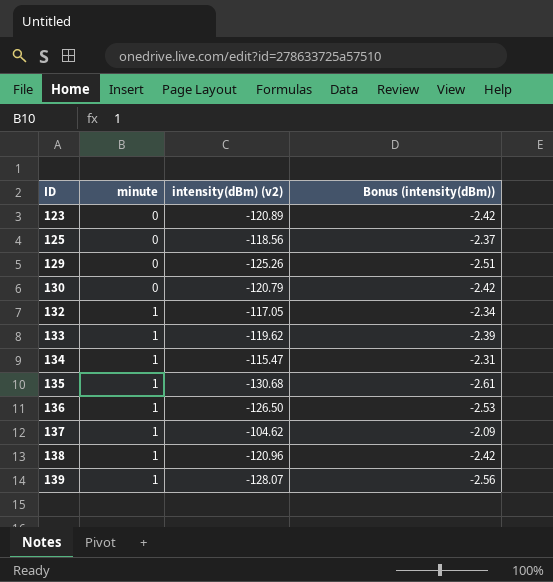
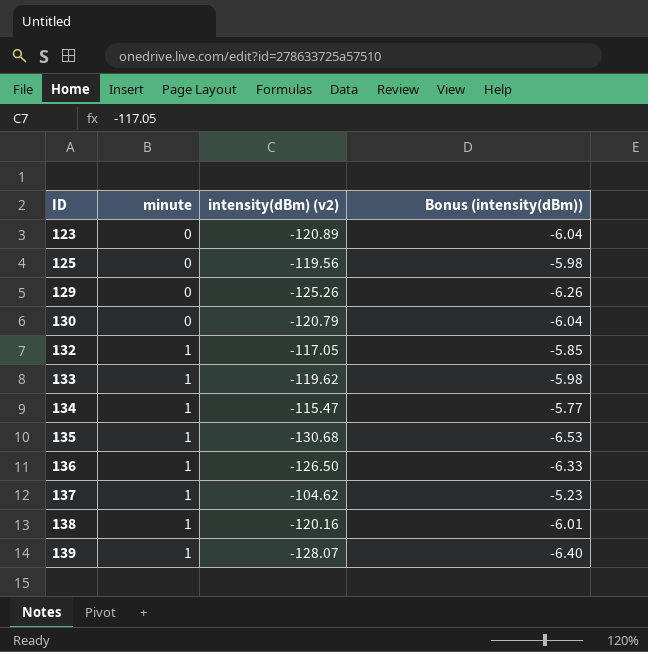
column Bonus (intensity(dBm)) | formula: [intensity(dBm) (v2)] * 0.02 -> [intensity(dBm) (v2)] * 0.05
125 | intensity(dBm) (v2): -118.56 -> -119.56
138 | intensity(dBm) (v2): -120.96 -> -120.16

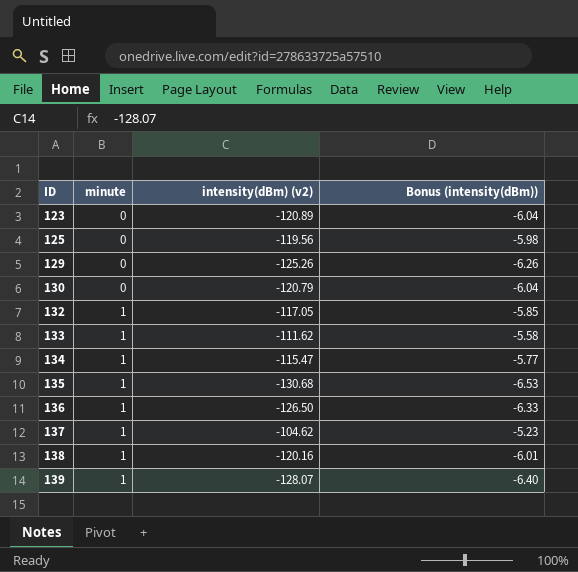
133 | intensity(dBm) (v2): -119.62 -> -111.62
133 | Bonus (intensity(dBm)): -5.98 -> -5.58

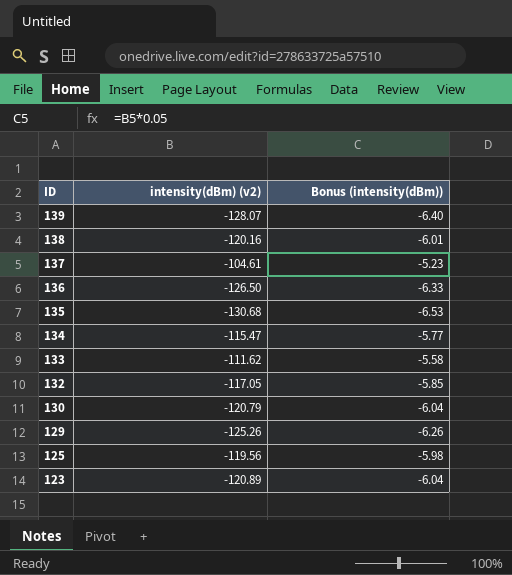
row order: ID ascending -> ID descending
column minute | position: 2 -> none
137 | intensity(dBm) (v2): -104.62 -> -104.61

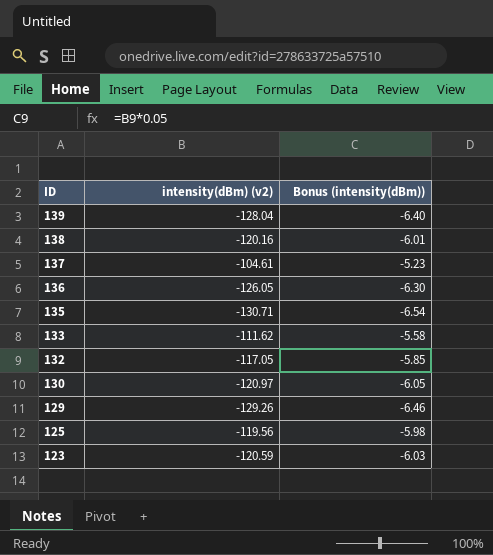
row 134: -115.47 | -5.77 -> none
139 | intensity(dBm) (v2): -128.07 -> -128.04
136 | intensity(dBm) (v2): -126.50 -> -126.05
136 | Bonus (intensity(dBm)): -6.33 -> -6.30
135 | intensity(dBm) (v2): -130.68 -> -130.71
135 | Bonus (intensity(dBm)): -6.53 -> -6.54
130 | intensity(dBm) (v2): -120.79 -> -120.97
130 | Bonus (intensity(dBm)): -6.04 -> -6.05
129 | intensity(dBm) (v2): -125.26 -> -129.26
129 | Bonus (intensity(dBm)): -6.26 -> -6.46
123 | intensity(dBm) (v2): -120.89 -> -120.59
123 | Bonus (intensity(dBm)): -6.04 -> -6.03

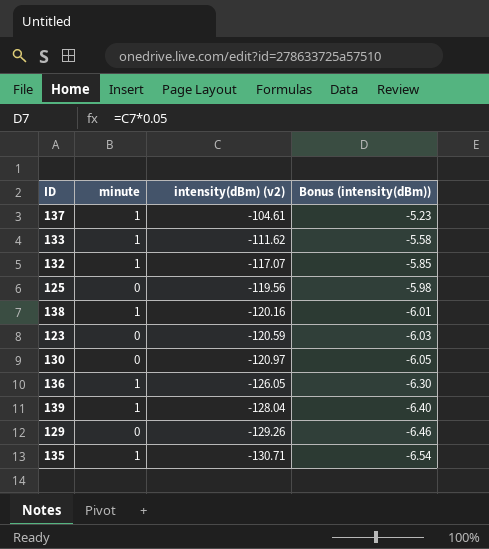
row order: ID descending -> intensity(dBm) (v2) descending
column minute | position: none -> 2
132 | intensity(dBm) (v2): -117.05 -> -117.07

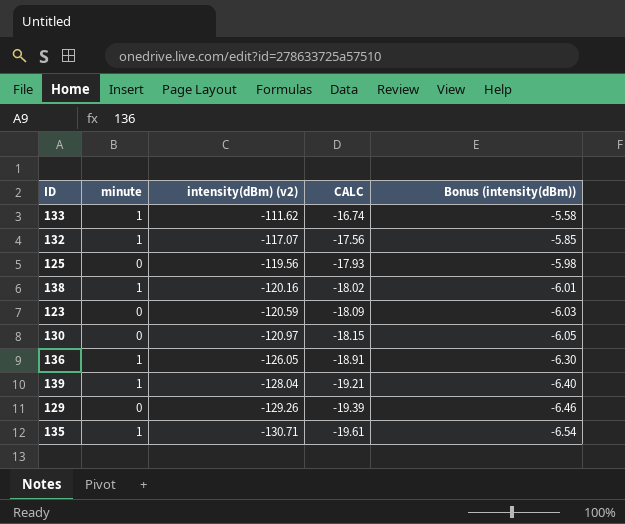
column CALC | formula: none -> [intensity(dBm) (v2)] * 0.15
row 137: 1 | -104.61 | -5.23 -> none

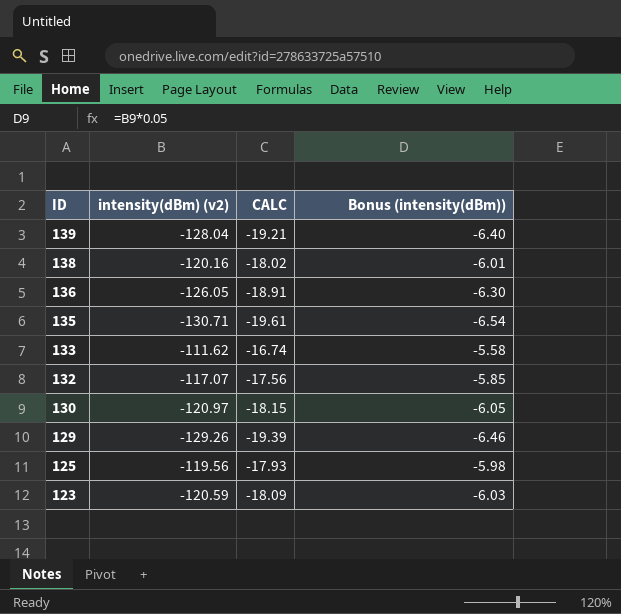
row order: intensity(dBm) (v2) descending -> ID descending
column minute | position: 2 -> none

